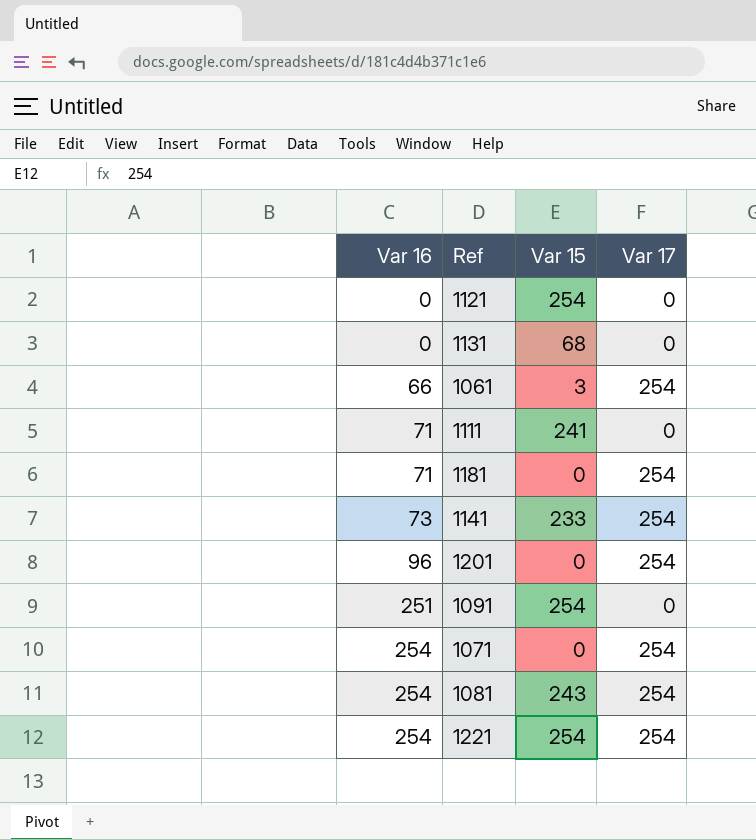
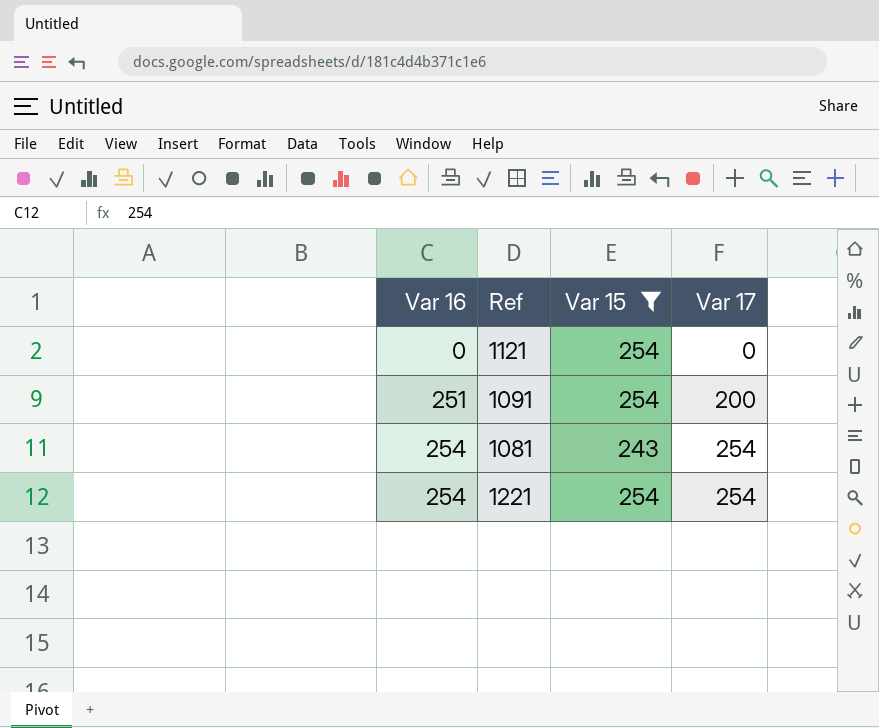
filter: none -> Var 15 >= 243
1091 | Var 17: 0 -> 200

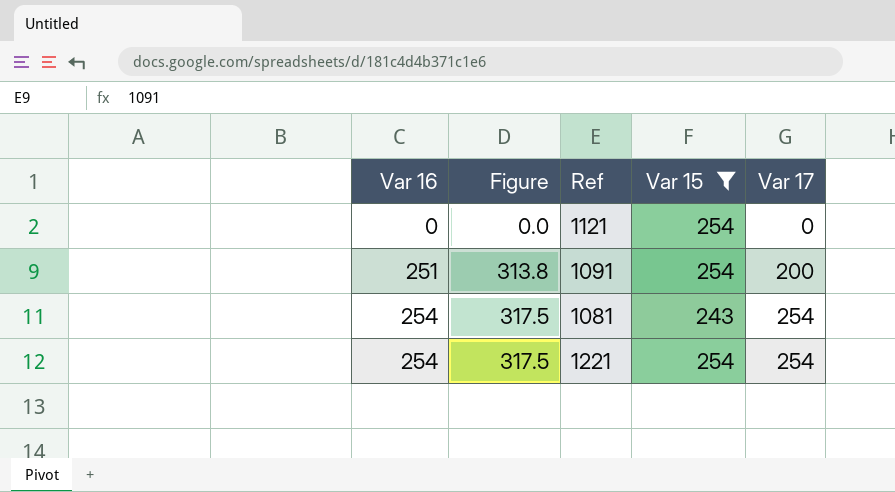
column Figure | formula: none -> [Var 16] * 1.25

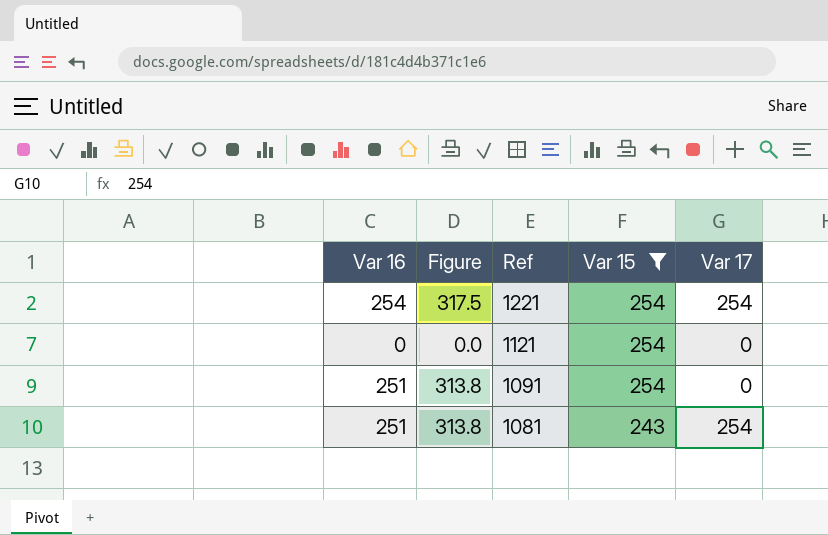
row order: Var 16 ascending -> Ref descending
1091 | Var 17: 200 -> 0
1081 | Var 16: 254 -> 251
1081 | Figure: 317.5 -> 313.8

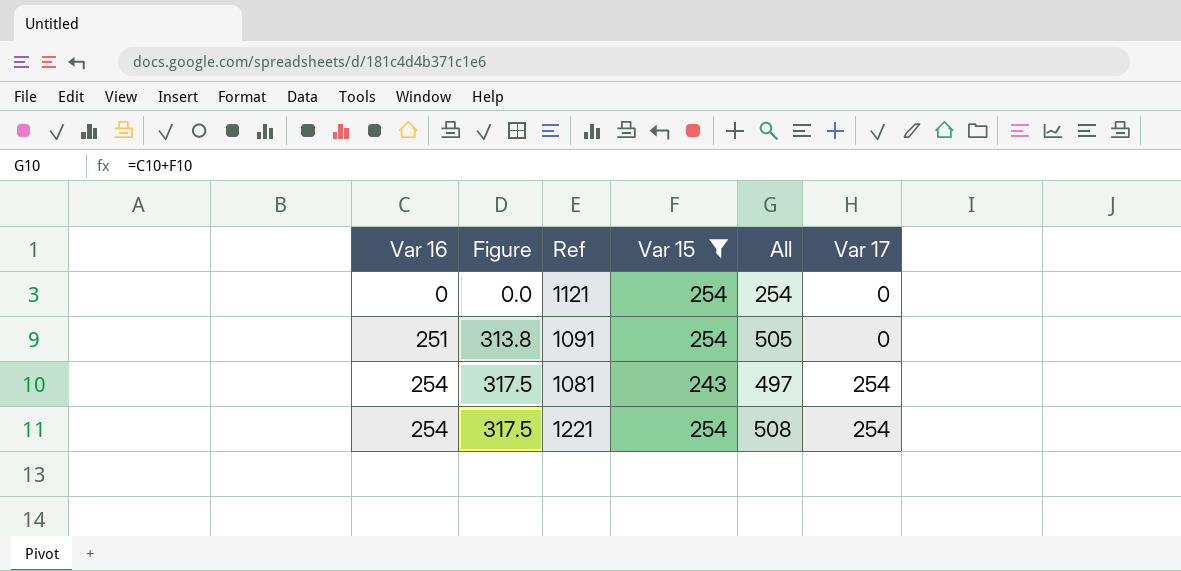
row order: Ref descending -> Var 16 ascending
column All | formula: none -> [Var 16] + [Var 15]
1081 | Var 16: 251 -> 254
1081 | Figure: 313.8 -> 317.5

